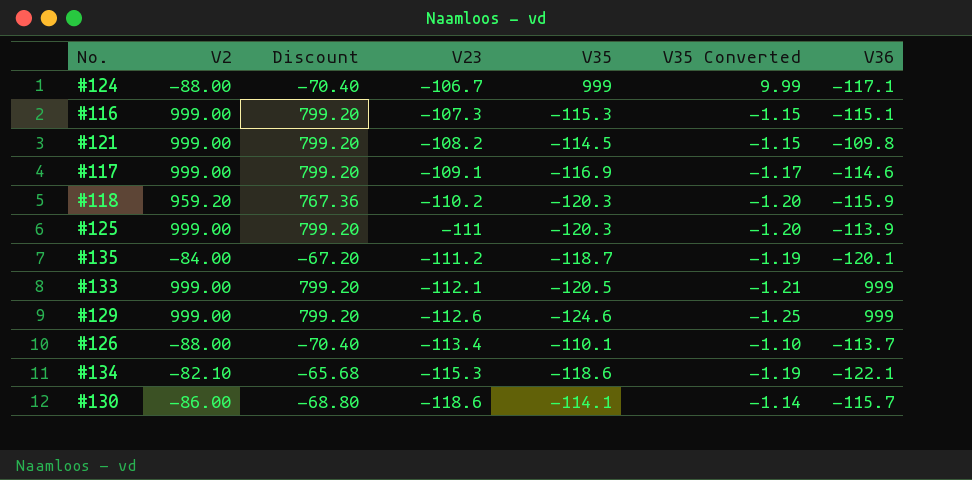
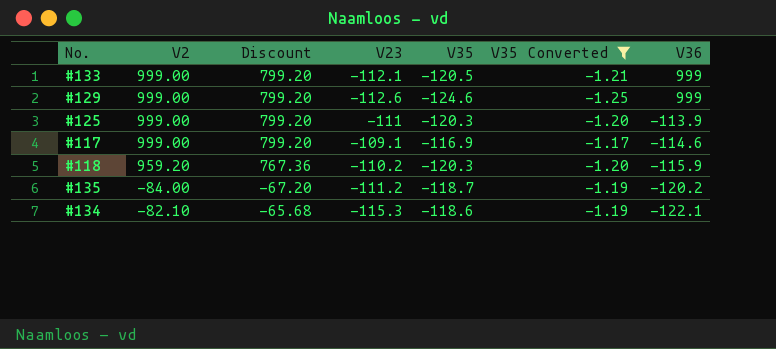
filter: none -> V35 Converted <= -1.17
row order: V23 descending -> V36 descending
#135 | V36: -120.1 -> -120.2

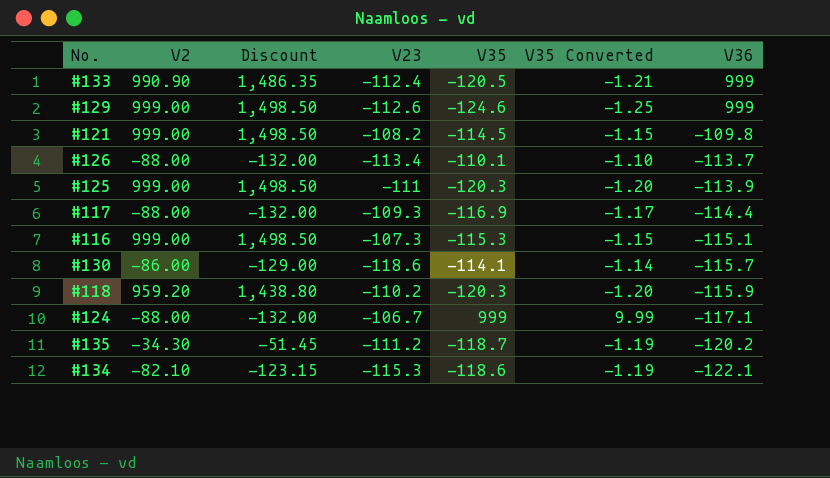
filter: V35 Converted <= -1.17 -> none
column Discount | formula: [V2] * 0.8 -> [V2] * 1.5
#133 | V2: 999.00 -> 990.90
#133 | V23: -112.1 -> -112.4
#117 | V2: 999.00 -> -88.00
#117 | V23: -109.1 -> -109.3
#117 | V36: -114.6 -> -114.4
#135 | V2: -84.00 -> -34.30

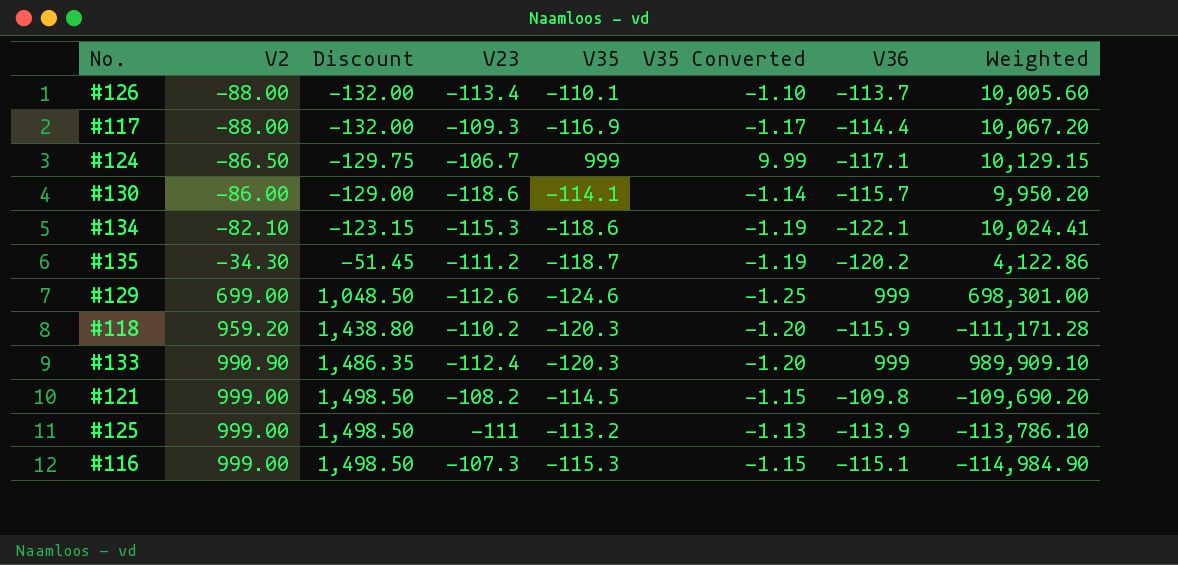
row order: V36 descending -> V2 ascending
column Weighted | formula: none -> [V2] * [V36]
#124 | V2: -88.00 -> -86.50
#124 | Discount: -132.00 -> -129.75
#129 | V2: 999.00 -> 699.00
#129 | Discount: 1,498.50 -> 1,048.50
#133 | V35: -120.5 -> -120.3
#133 | V35 Converted: -1.21 -> -1.20
#125 | V35: -120.3 -> -113.2
#125 | V35 Converted: -1.20 -> -1.13

